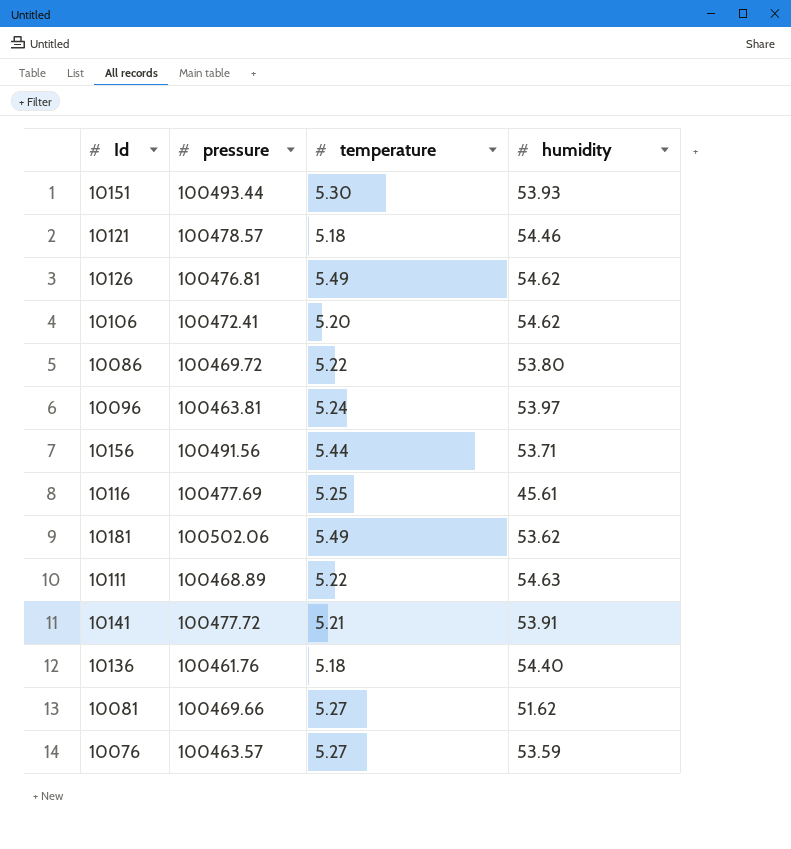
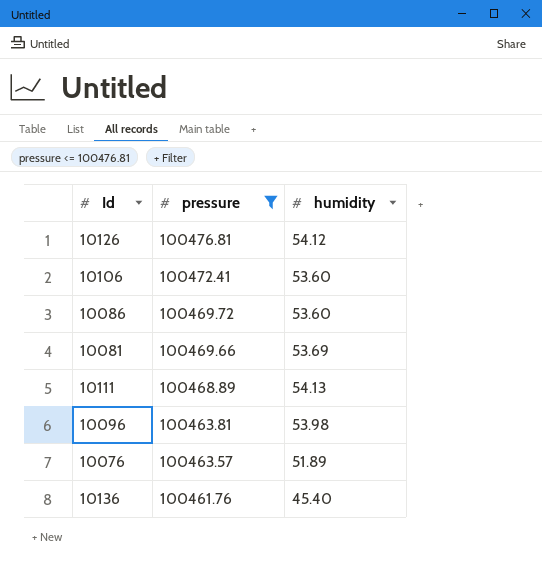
filter: none -> pressure <= 100476.81
row order: none -> pressure descending
column temperature | position: 3 -> none
10126 | humidity: 54.62 -> 54.12
10106 | humidity: 54.62 -> 53.60
10086 | humidity: 53.80 -> 53.60
10081 | humidity: 51.62 -> 53.69
10111 | humidity: 54.63 -> 54.13
10096 | humidity: 53.97 -> 53.98
10076 | humidity: 53.59 -> 51.89
10136 | humidity: 54.40 -> 45.40

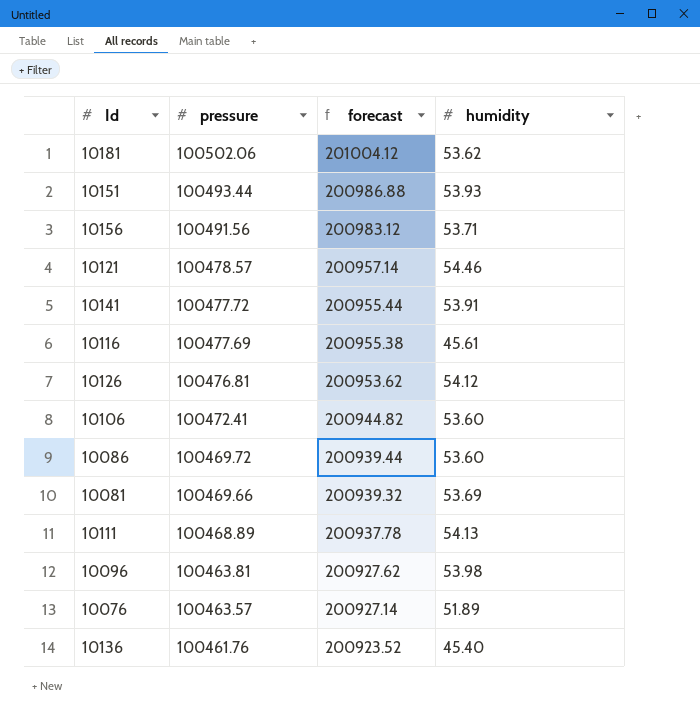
filter: pressure <= 100476.81 -> none
column forecast | formula: none -> [pressure] * 2

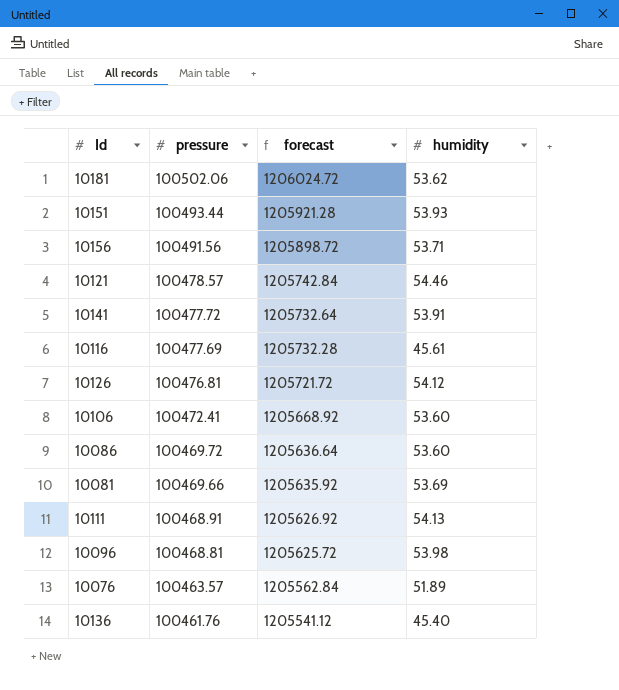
column forecast | formula: [pressure] * 2 -> [pressure] * 12
10111 | pressure: 100468.89 -> 100468.91
10096 | pressure: 100463.81 -> 100468.81

